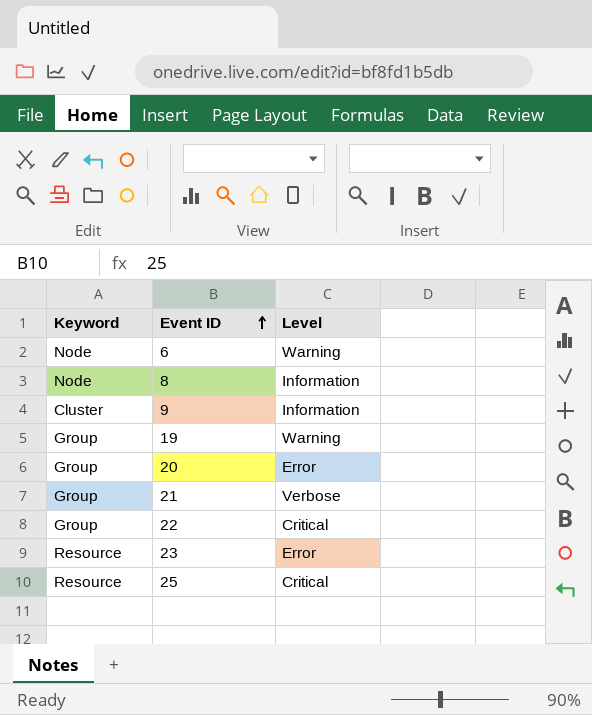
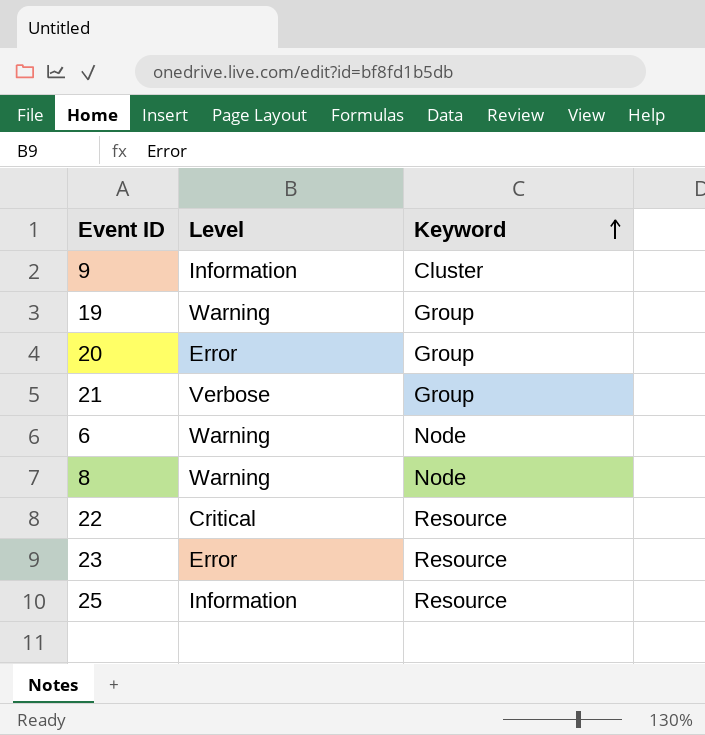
row order: Event ID ascending -> Keyword ascending
column Keyword | position: 1 -> 3
8 | Level: Information -> Warning
22 | Keyword: Group -> Resource
25 | Level: Critical -> Information

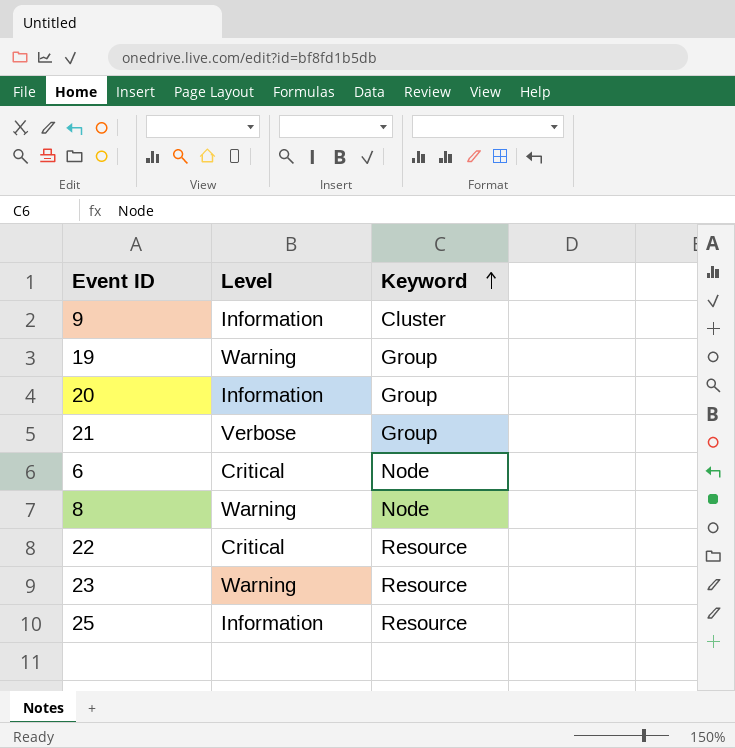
20 | Level: Error -> Information
6 | Level: Warning -> Critical
23 | Level: Error -> Warning

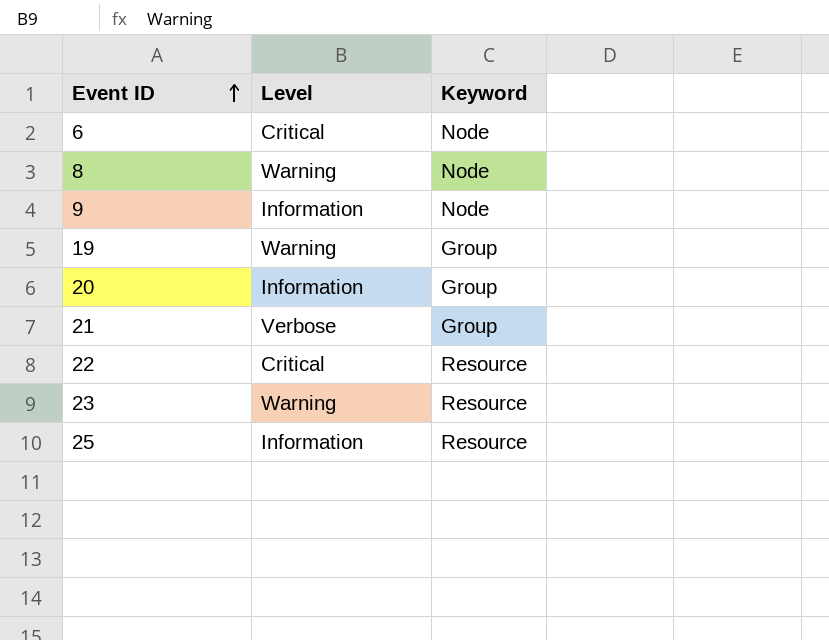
row order: Keyword ascending -> Event ID ascending
9 | Keyword: Cluster -> Node

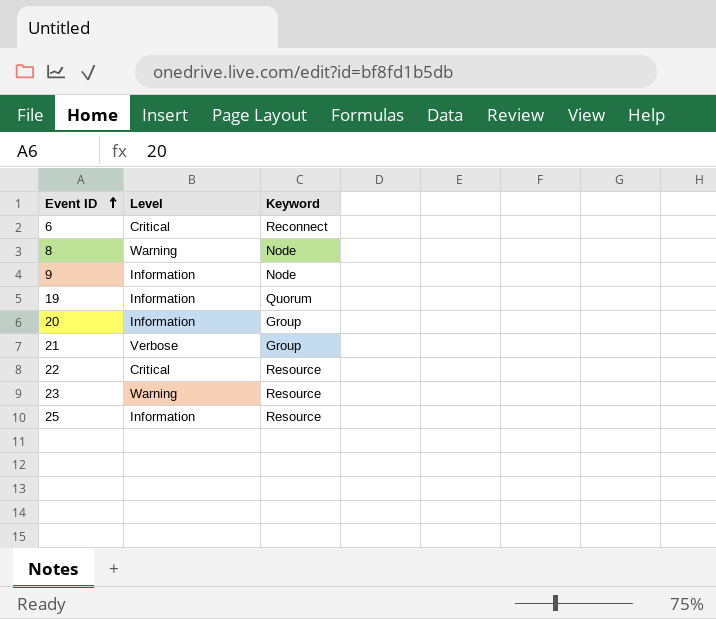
6 | Keyword: Node -> Reconnect
19 | Level: Warning -> Information
19 | Keyword: Group -> Quorum

